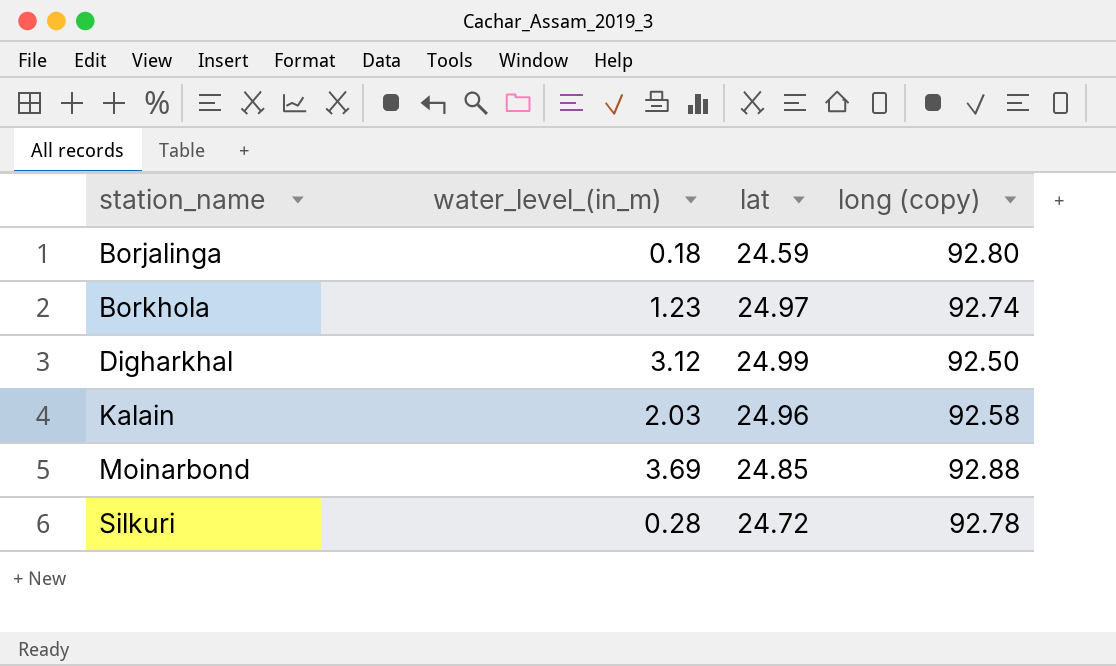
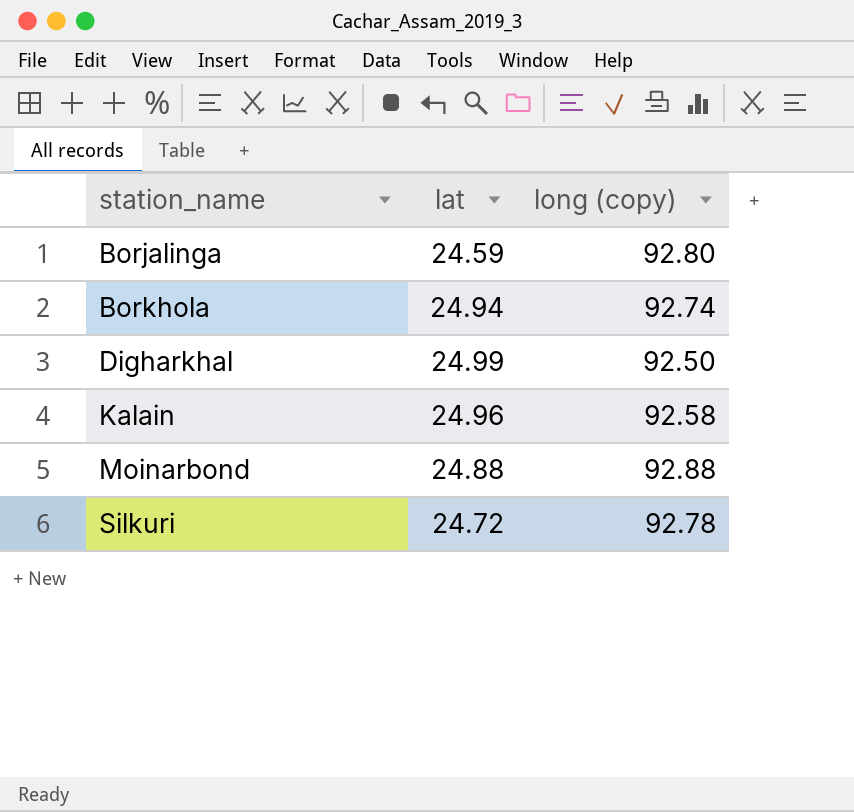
column water_level_(in_m) | position: 2 -> none
Borkhola | lat: 24.97 -> 24.94
Moinarbond | lat: 24.85 -> 24.88

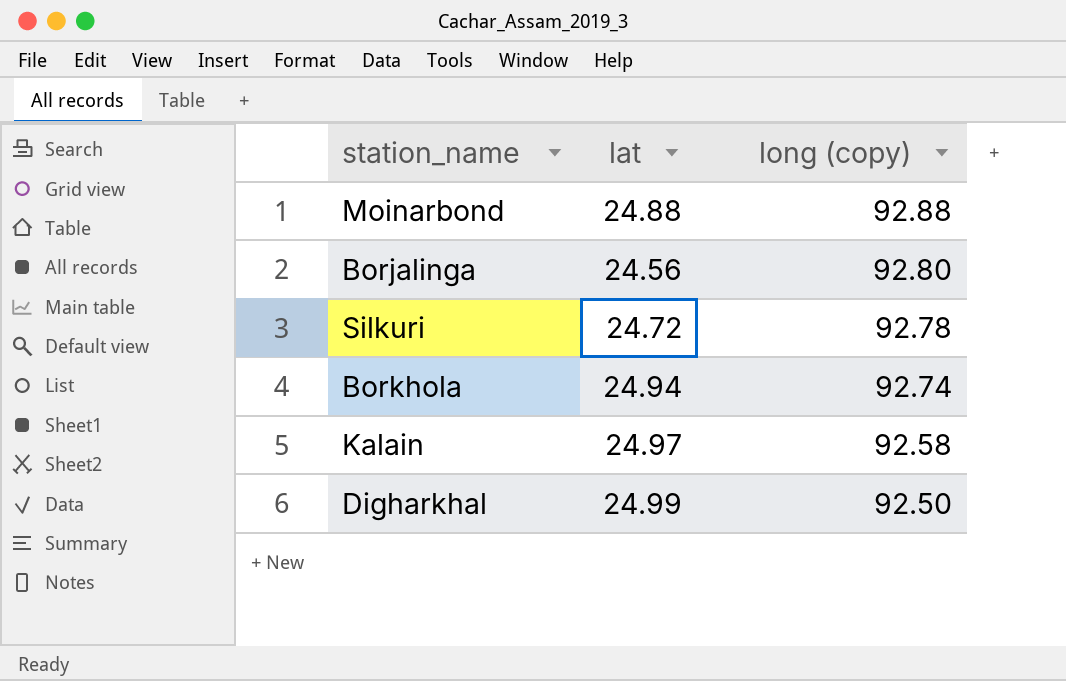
row order: station_name ascending -> long (copy) descending
Borjalinga | lat: 24.59 -> 24.56
Kalain | lat: 24.96 -> 24.97

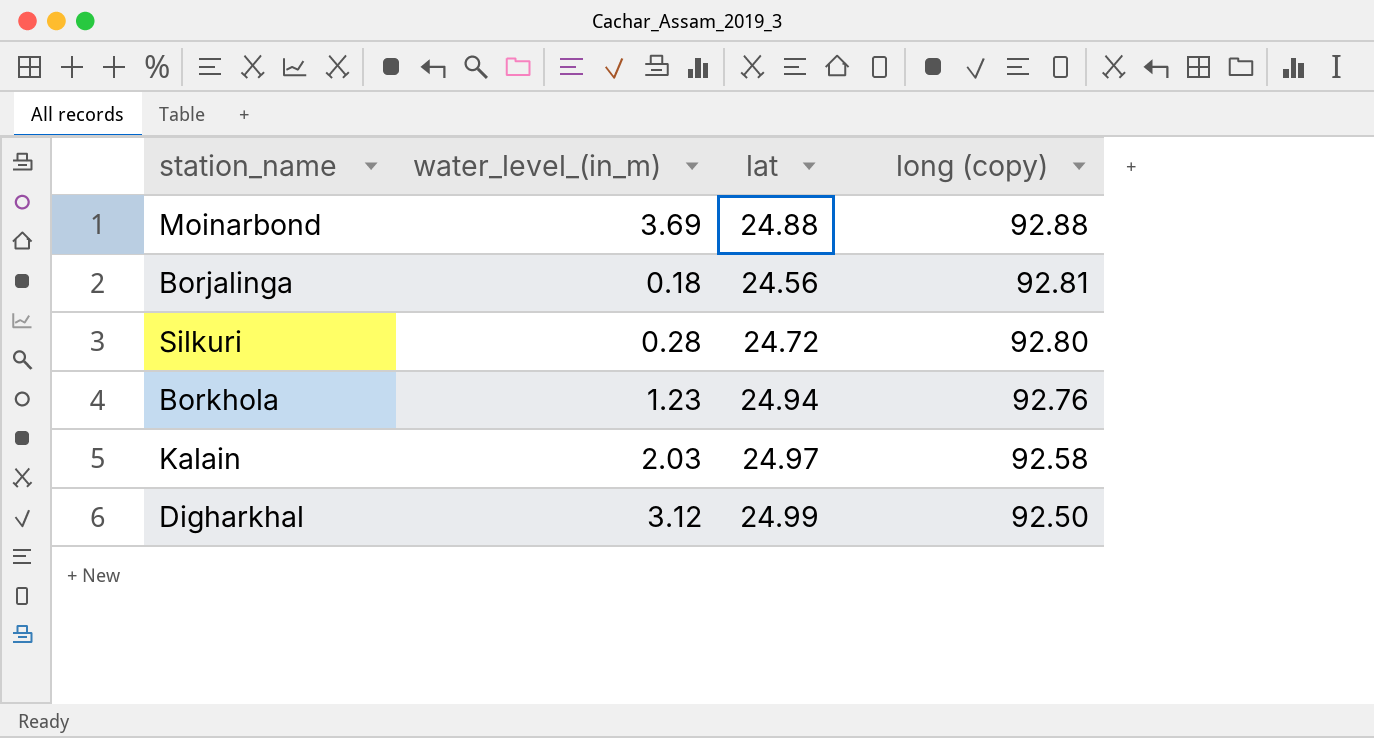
column water_level_(in_m) | position: none -> 2
Borjalinga | long (copy): 92.80 -> 92.81
Silkuri | long (copy): 92.78 -> 92.80
Borkhola | long (copy): 92.74 -> 92.76

